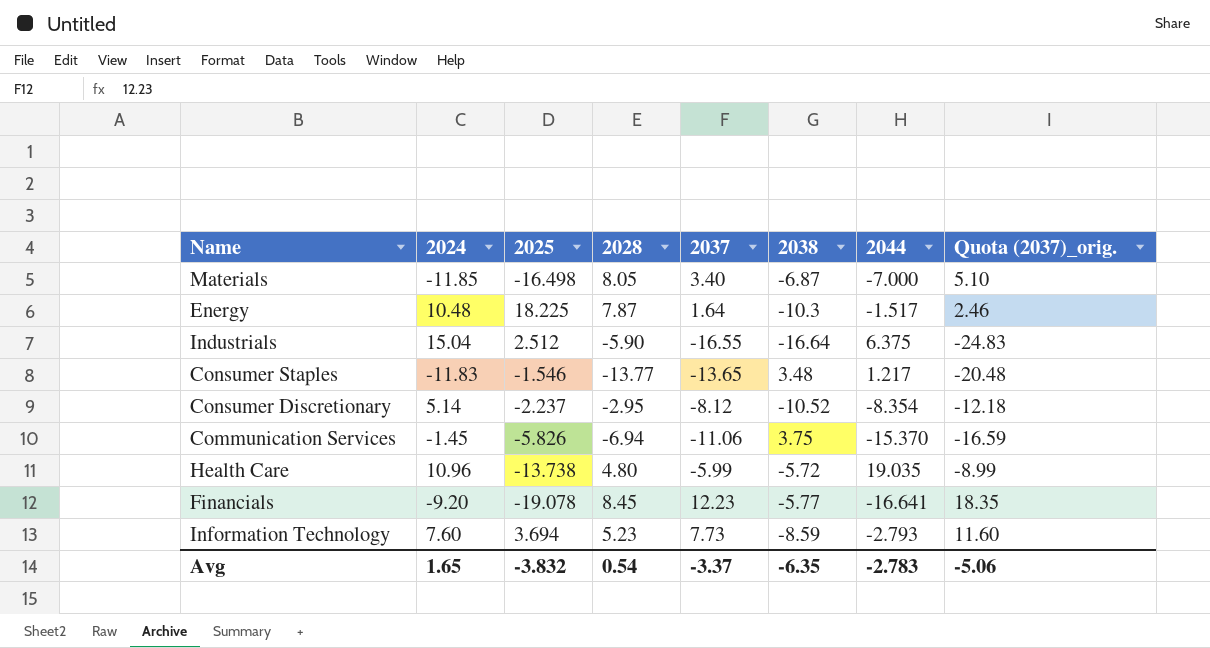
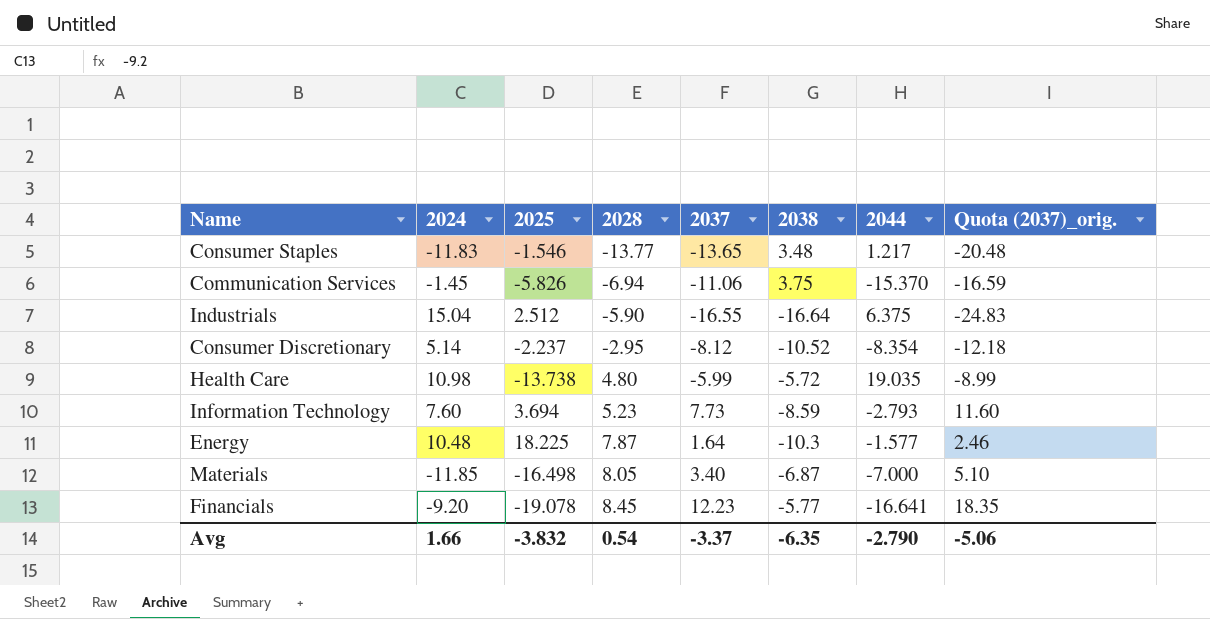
row order: none -> 2028 ascending
Health Care | 2024: 10.96 -> 10.98
Energy | 2044: -1.517 -> -1.577
Avg | 2024: 1.65 -> 1.66
Avg | 2044: -2.783 -> -2.790

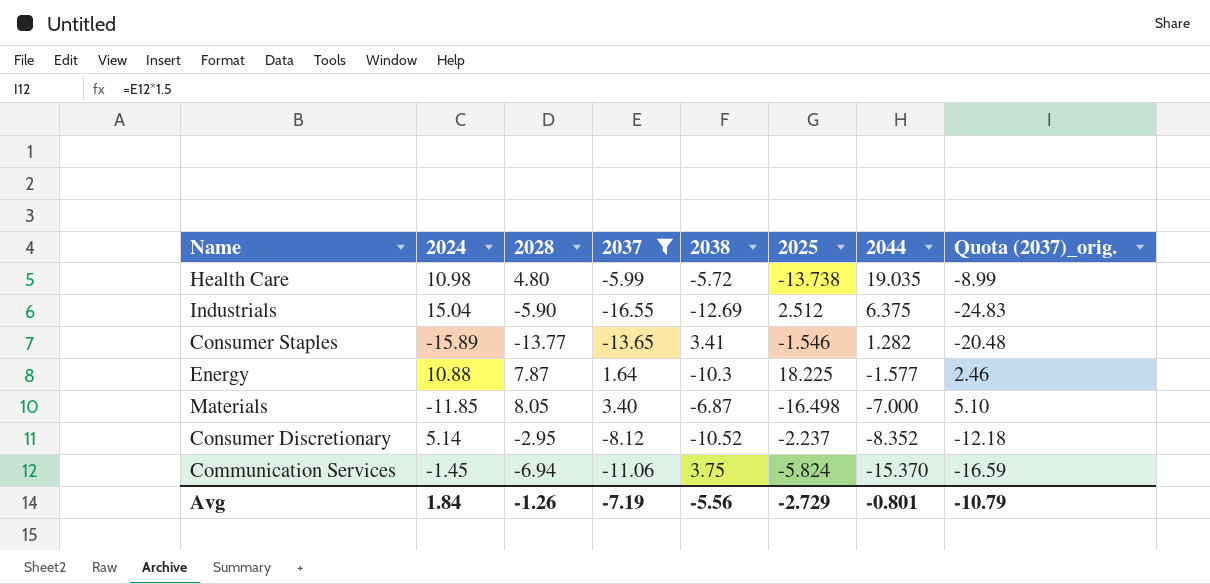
filter: none -> 2037 <= 3.40
row order: 2028 ascending -> 2044 descending
column 2025 | position: 3 -> 6
Industrials | 2038: -16.64 -> -12.69
Consumer Staples | 2024: -11.83 -> -15.89
Consumer Staples | 2038: 3.48 -> 3.41
Consumer Staples | 2044: 1.217 -> 1.282
Energy | 2024: 10.48 -> 10.88
Consumer Discretionary | 2044: -8.354 -> -8.352
Communication Services | 2025: -5.826 -> -5.824
Avg | 2024: 1.66 -> 1.84
Avg | 2028: 0.54 -> -1.26
Avg | 2037: -3.37 -> -7.19
Avg | 2038: -6.35 -> -5.56
Avg | 2025: -3.832 -> -2.729
Avg | 2044: -2.790 -> -0.801
Avg | Quota (2037)_orig.: -5.06 -> -10.79

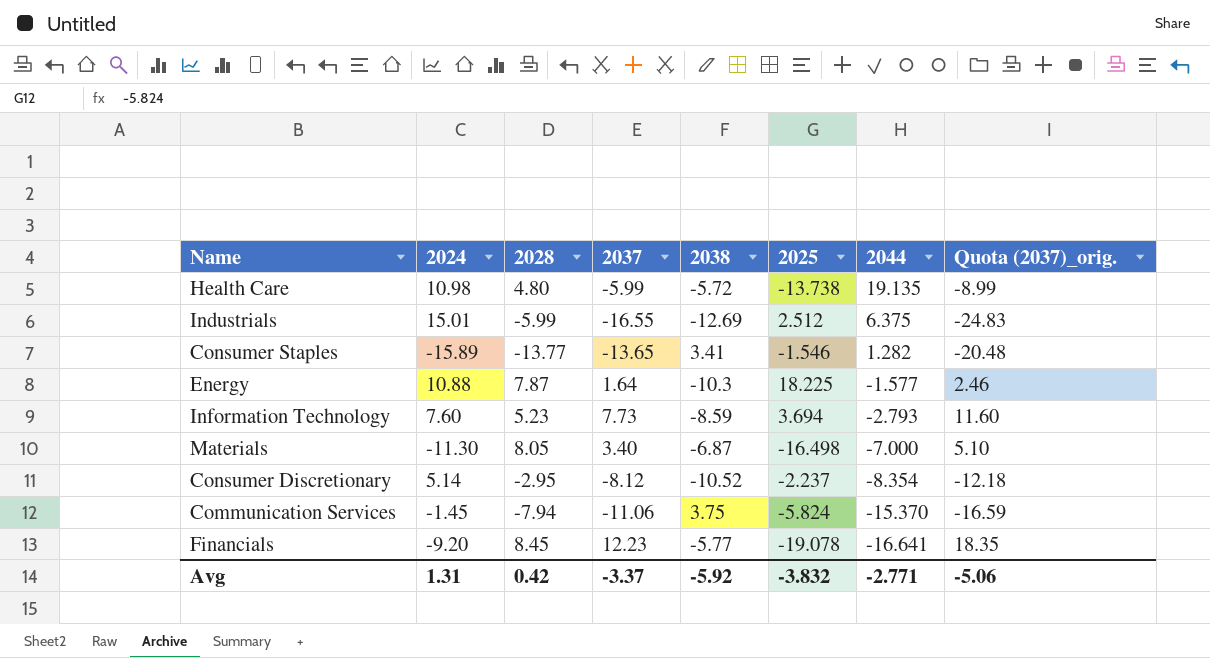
filter: 2037 <= 3.40 -> none
Health Care | 2044: 19.035 -> 19.135
Industrials | 2024: 15.04 -> 15.01
Industrials | 2028: -5.90 -> -5.99
Materials | 2024: -11.85 -> -11.30
Consumer Discretionary | 2044: -8.352 -> -8.354
Communication Services | 2028: -6.94 -> -7.94
Avg | 2024: 1.84 -> 1.31
Avg | 2028: -1.26 -> 0.42
Avg | 2037: -7.19 -> -3.37
Avg | 2038: -5.56 -> -5.92
Avg | 2025: -2.729 -> -3.832
Avg | 2044: -0.801 -> -2.771
Avg | Quota (2037)_orig.: -10.79 -> -5.06

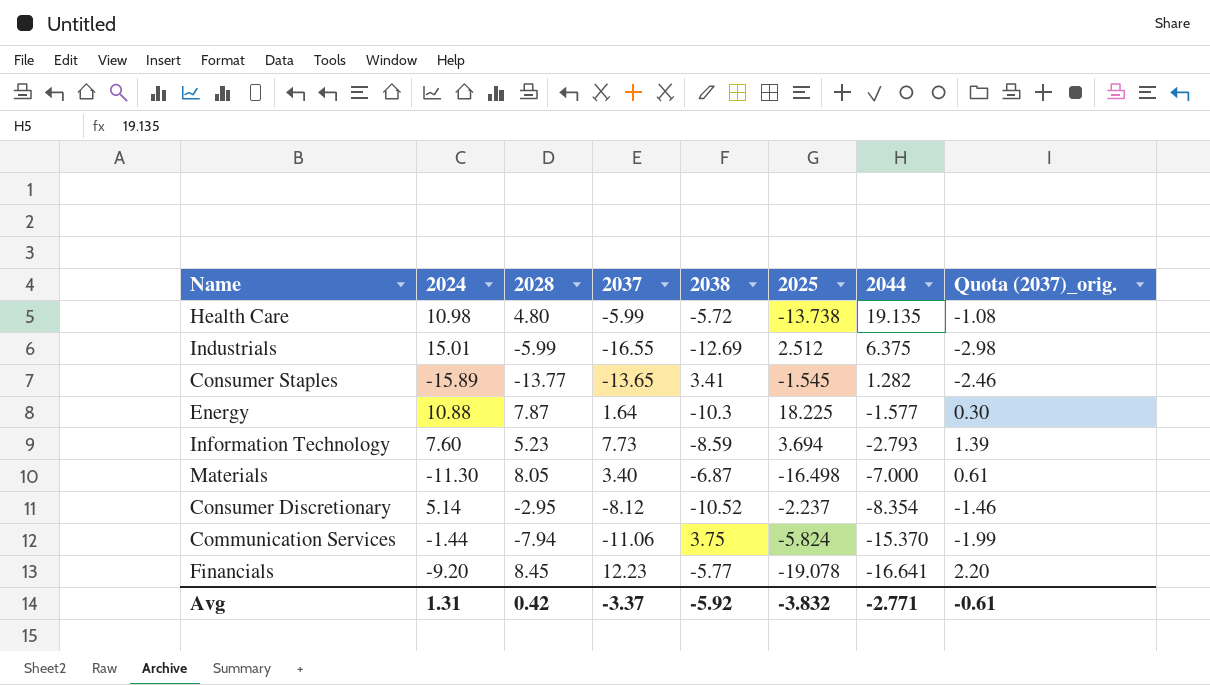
column Quota (2037)_orig. | formula: [2037] * 1.5 -> [2037] * 0.18
Consumer Staples | 2025: -1.546 -> -1.545
Communication Services | 2024: -1.45 -> -1.44
Avg | Quota (2037)_orig.: -5.06 -> -0.61

